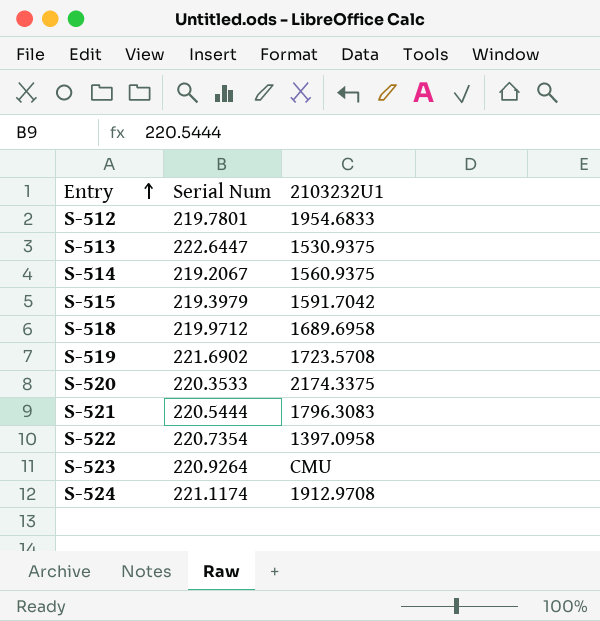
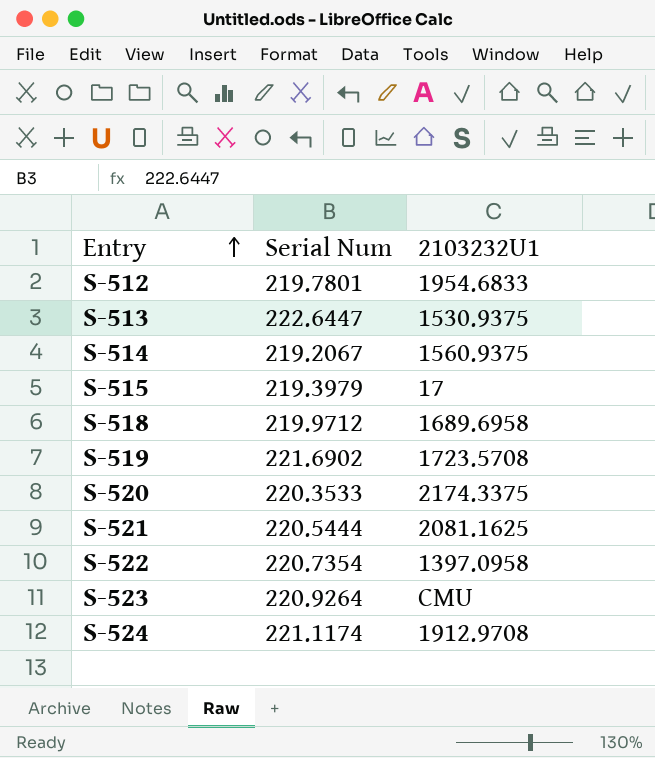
S-515 | 2103232U1: 1591.7042 -> 17
S-521 | 2103232U1: 1796.3083 -> 2081.1625

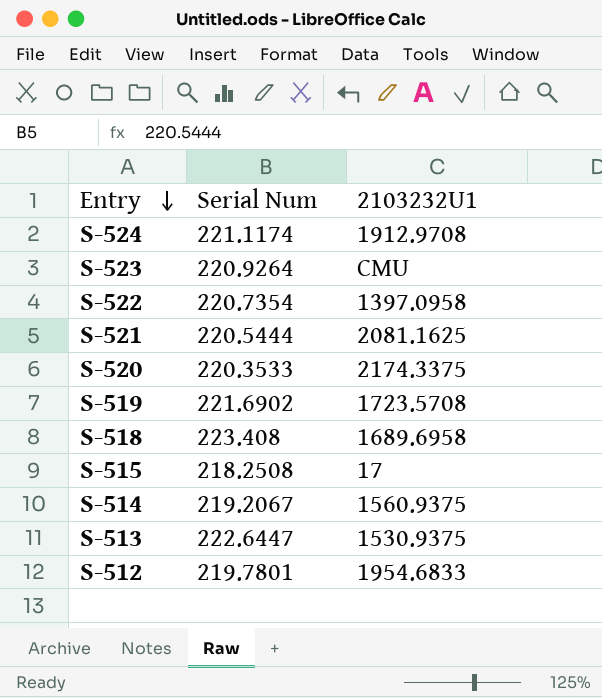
row order: Entry ascending -> Entry descending
S-518 | Serial Num: 219.9712 -> 223.408
S-515 | Serial Num: 219.3979 -> 218.2508

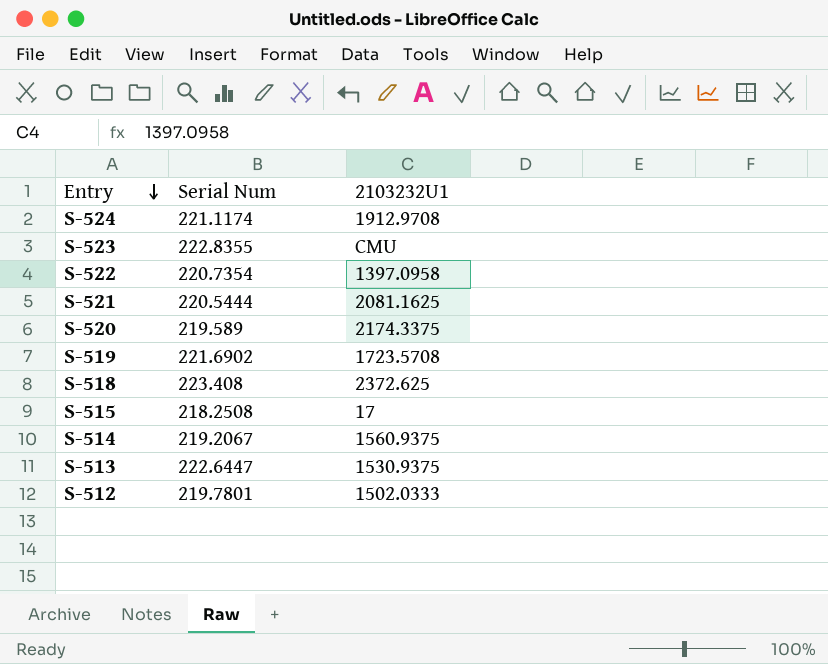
S-523 | Serial Num: 220.9264 -> 222.8355
S-520 | Serial Num: 220.3533 -> 219.589
S-518 | 2103232U1: 1689.6958 -> 2372.625
S-512 | 2103232U1: 1954.6833 -> 1502.0333

